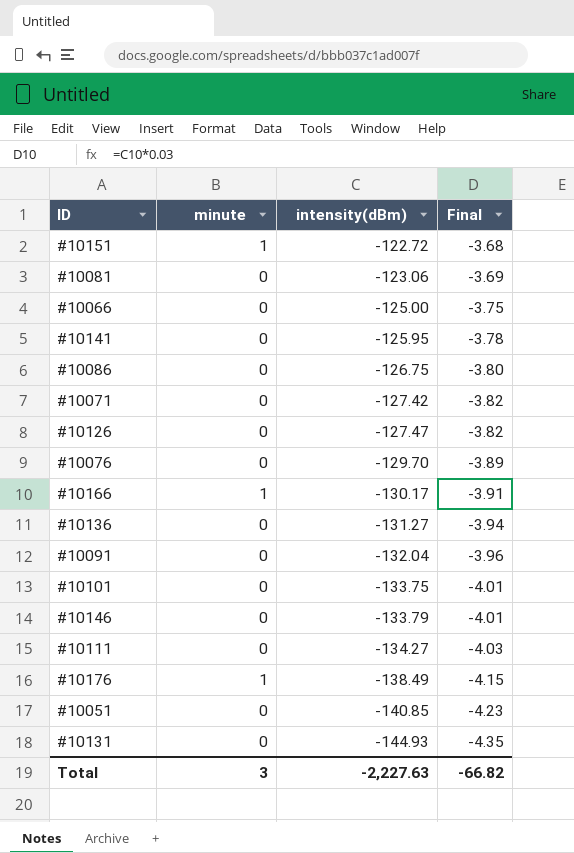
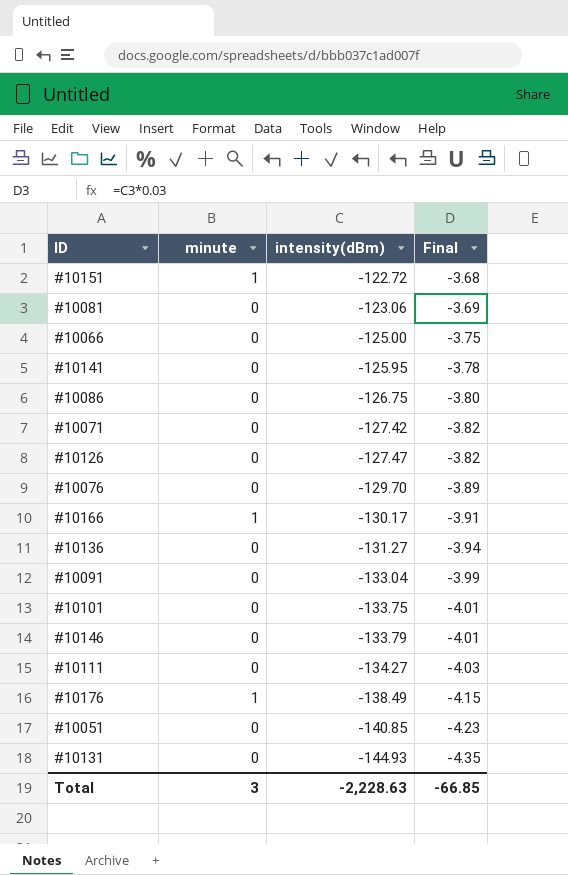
#10091 | intensity(dBm): -132.04 -> -133.04
#10091 | Final: -3.96 -> -3.99
Total | intensity(dBm): -2,227.63 -> -2,228.63
Total | Final: -66.82 -> -66.85

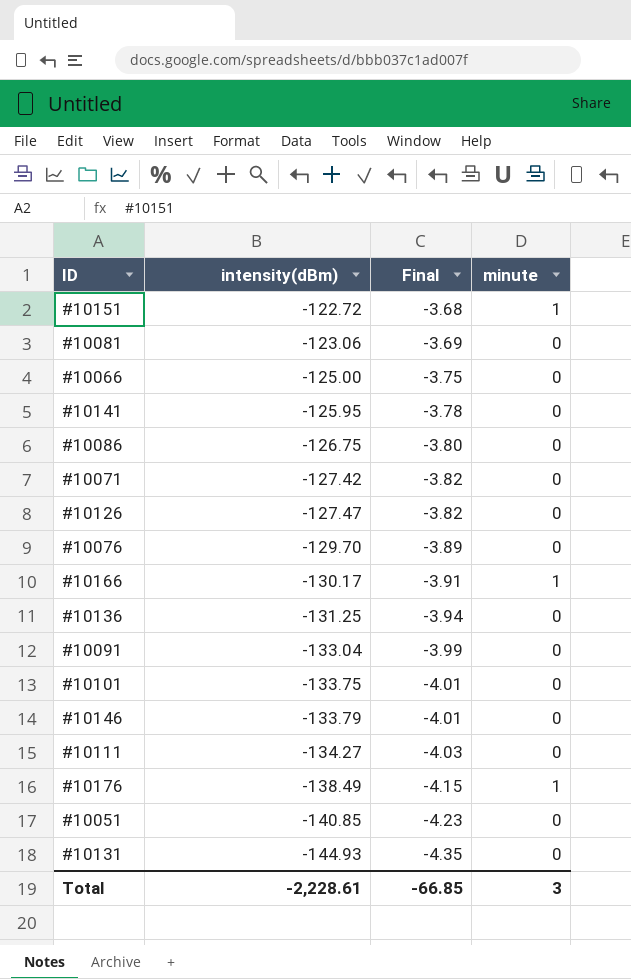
column minute | position: 2 -> 4
#10136 | intensity(dBm): -131.27 -> -131.25
Total | intensity(dBm): -2,228.63 -> -2,228.61

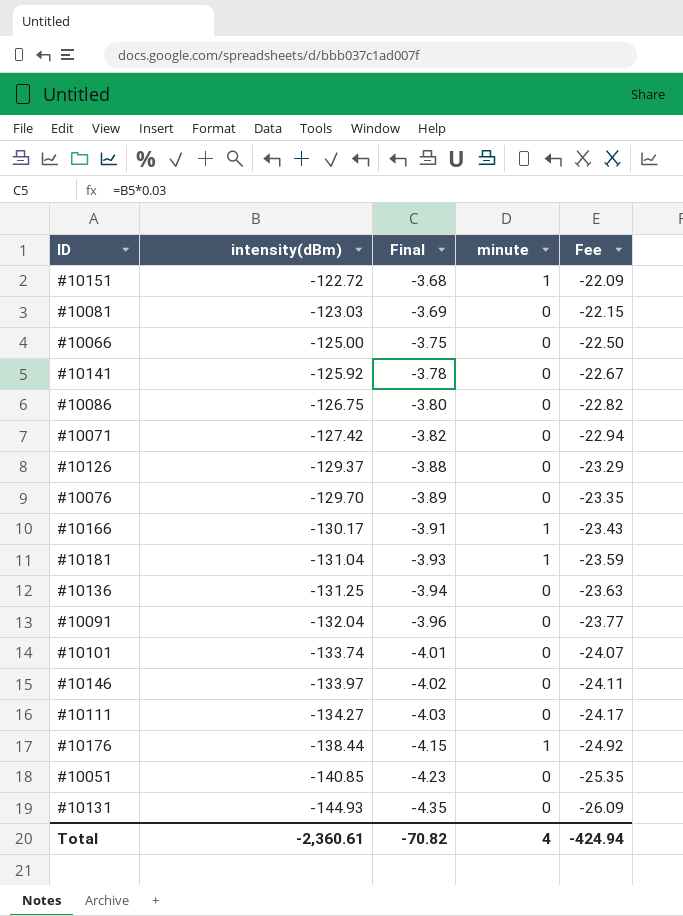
column Fee | formula: none -> [intensity(dBm)] * 0.18
#10081 | intensity(dBm): -123.06 -> -123.03
#10141 | intensity(dBm): -125.95 -> -125.92
#10126 | intensity(dBm): -127.47 -> -129.37
#10126 | Final: -3.82 -> -3.88
row #10181: none -> -131.04 | -3.93 | 1 | -23.59
#10091 | intensity(dBm): -133.04 -> -132.04
#10091 | Final: -3.99 -> -3.96
#10101 | intensity(dBm): -133.75 -> -133.74
#10146 | intensity(dBm): -133.79 -> -133.97
#10146 | Final: -4.01 -> -4.02
#10176 | intensity(dBm): -138.49 -> -138.44
Total | intensity(dBm): -2,228.61 -> -2,360.61
Total | Final: -66.85 -> -70.82
Total | minute: 3 -> 4

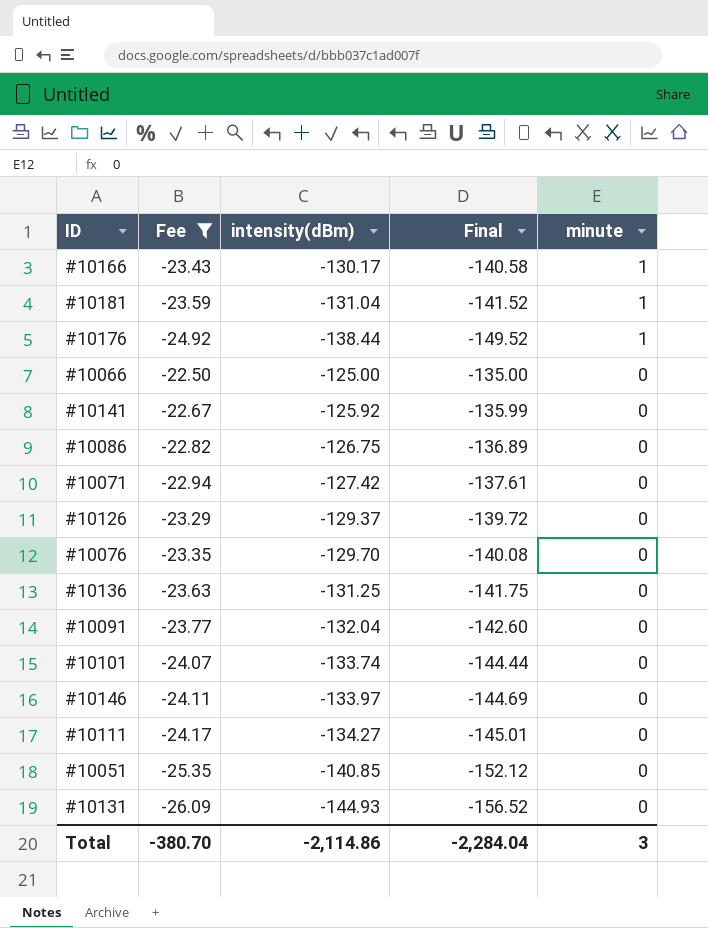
filter: none -> Fee <= -22.50
row order: intensity(dBm) descending -> minute descending
column Fee | position: 5 -> 2
column Final | formula: [intensity(dBm)] * 0.03 -> [intensity(dBm)] * 1.08
Total | Fee: -424.94 -> -380.70
Total | intensity(dBm): -2,360.61 -> -2,114.86
Total | Final: -70.82 -> -2,284.04
Total | minute: 4 -> 3

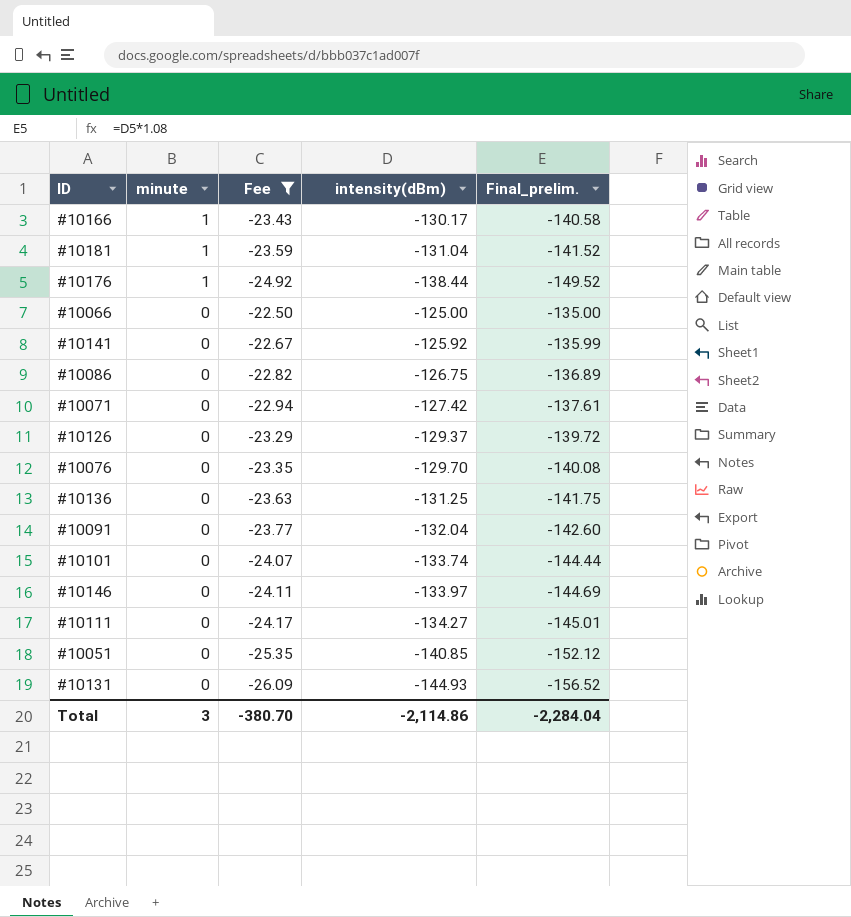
column minute | position: 5 -> 2
column name: Final -> Final_prelim.

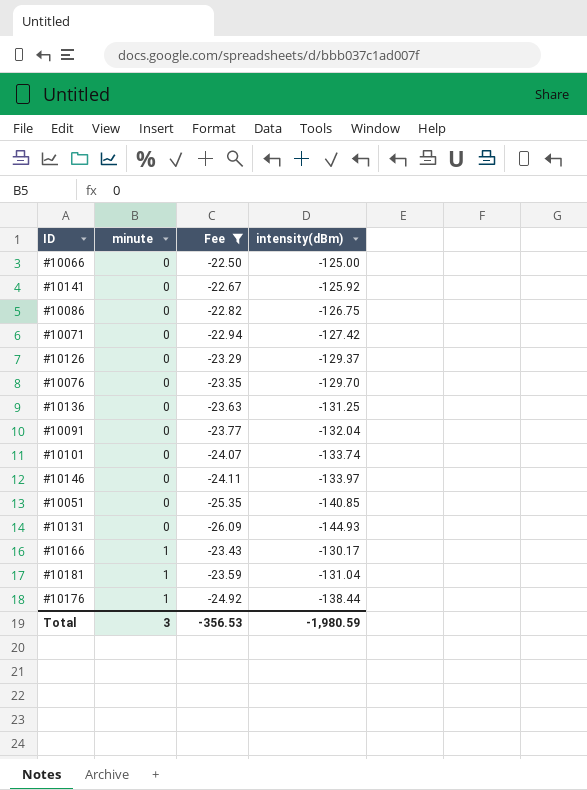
row order: minute descending -> minute ascending
column Final_prelim. | formula: [intensity(dBm)] * 1.08 -> none
row #10111: 0 | -24.17 | -134.27 | -145.01 -> none
Total | Fee: -380.70 -> -356.53
Total | intensity(dBm): -2,114.86 -> -1,980.59

